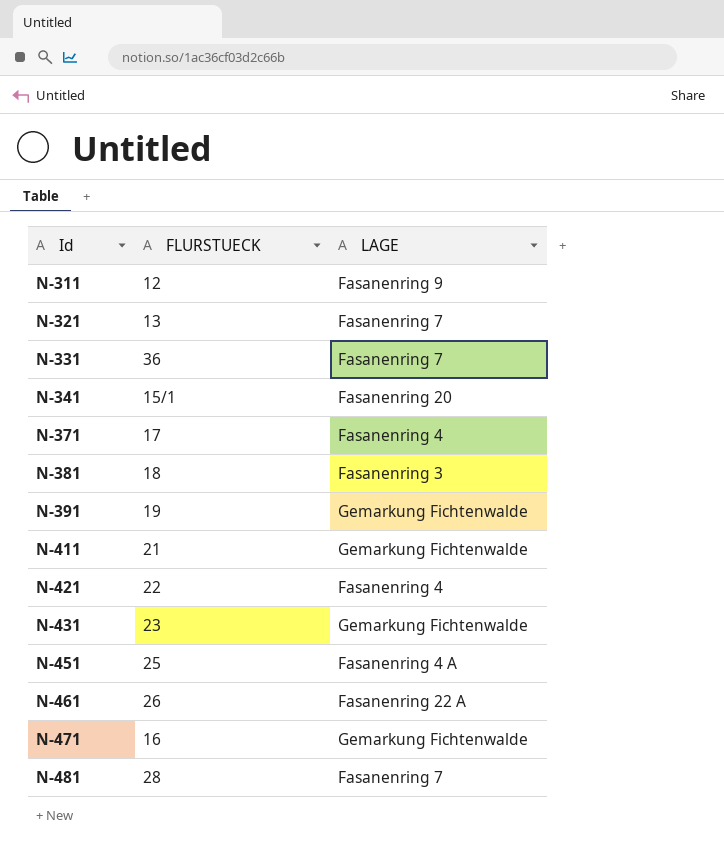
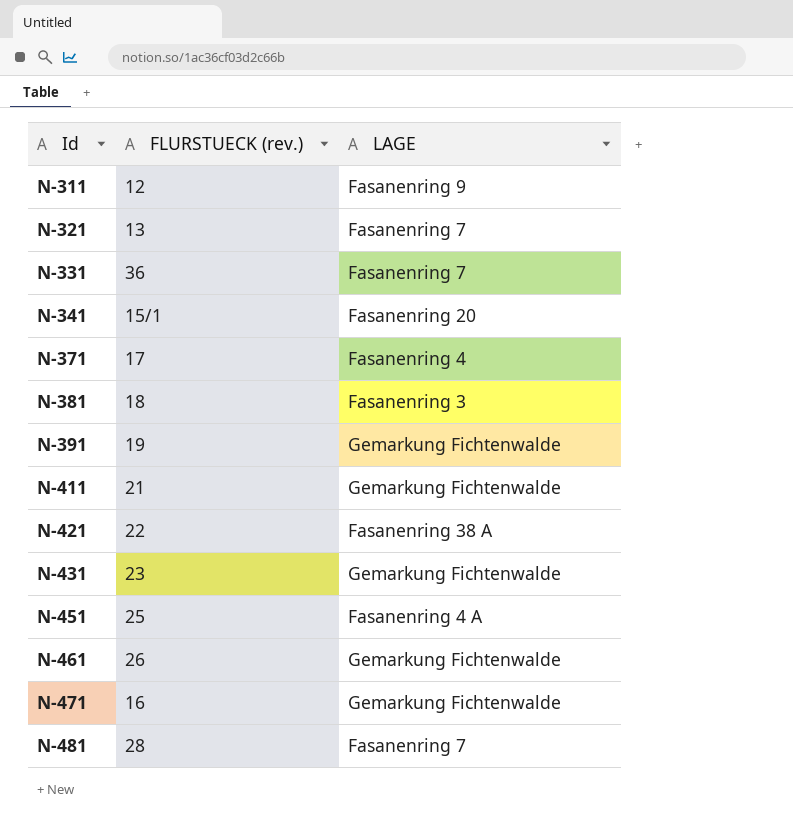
column name: FLURSTUECK -> FLURSTUECK (rev.)
N-421 | LAGE: Fasanenring 4 -> Fasanenring 38 A
N-461 | LAGE: Fasanenring 22 A -> Gemarkung Fichtenwalde

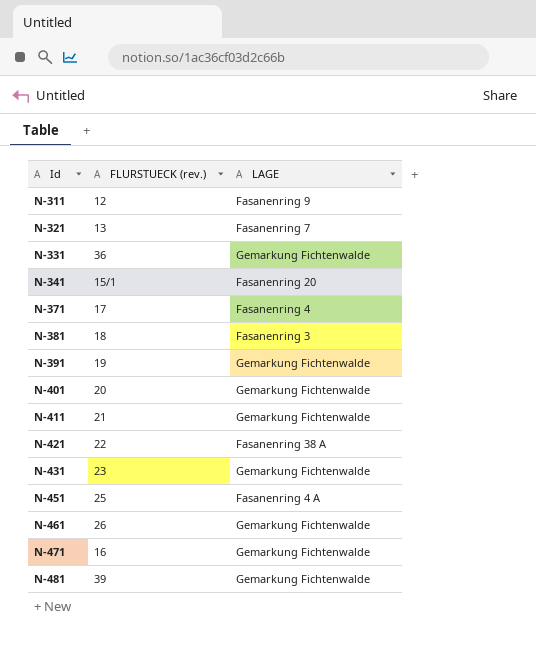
N-331 | LAGE: Fasanenring 7 -> Gemarkung Fichtenwalde
row N-401: none -> 20 | Gemarkung Fichtenwalde
N-481 | FLURSTUECK (rev.): 28 -> 39
N-481 | LAGE: Fasanenring 7 -> Gemarkung Fichtenwalde

